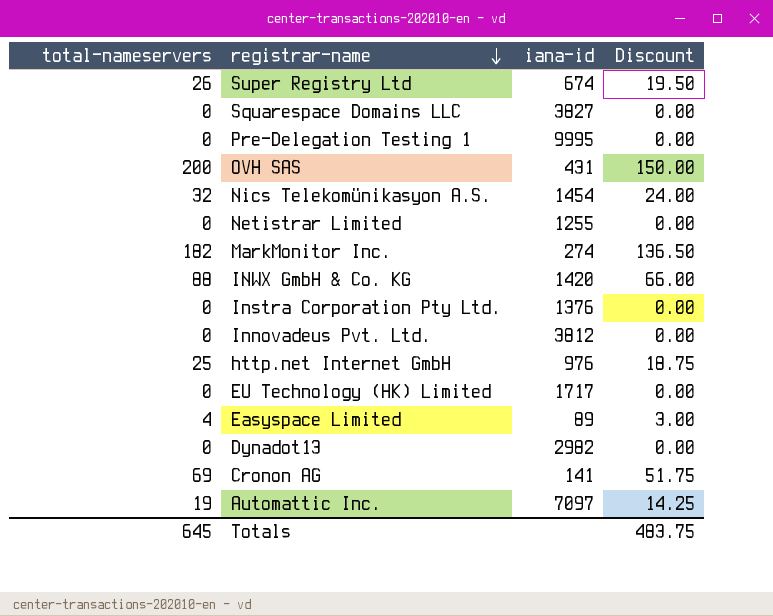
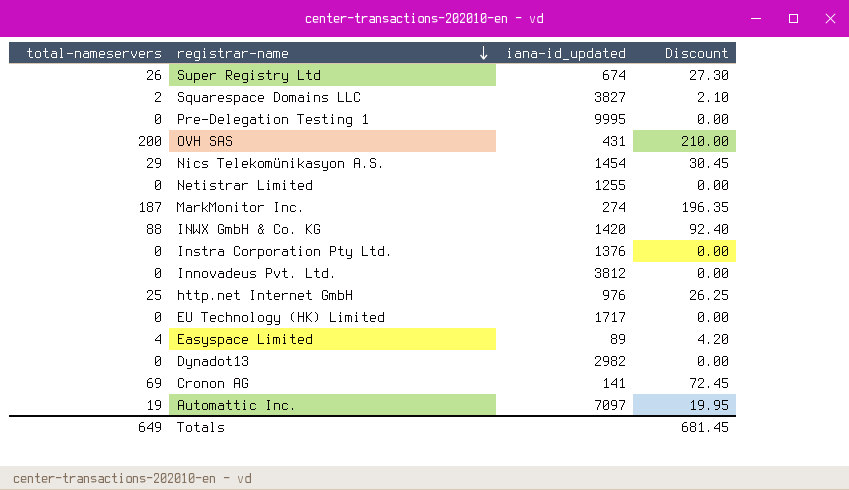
column name: iana-id -> iana-id_updated
column Discount | formula: [total-nameservers] * 0.75 -> [total-nameservers] * 1.05
Squarespace Domains LLC | total-nameservers: 0 -> 2
Nics Telekomünikasyon A.S. | total-nameservers: 32 -> 29
MarkMonitor Inc. | total-nameservers: 182 -> 187
Totals | total-nameservers: 645 -> 649
Totals | Discount: 483.75 -> 681.45

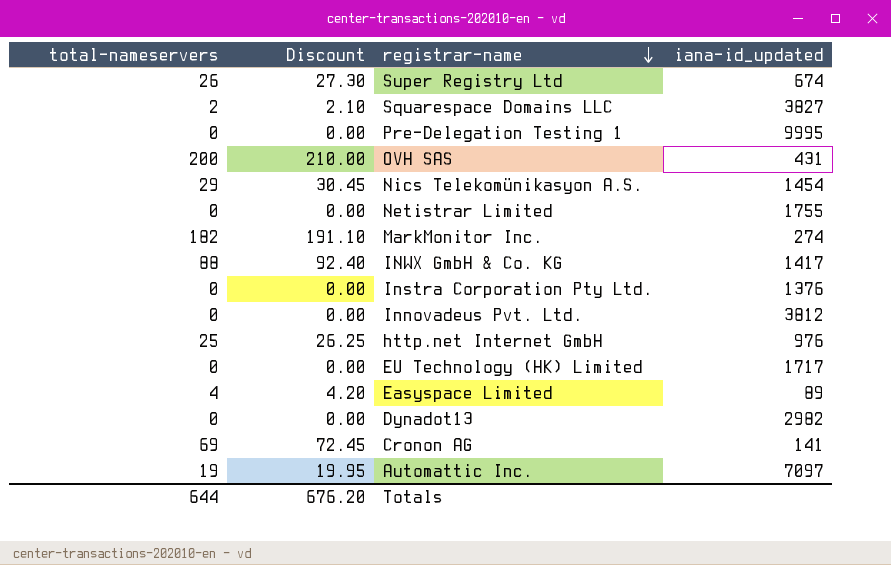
column Discount | position: 4 -> 2
Netistrar Limited | iana-id_updated: 1255 -> 1755
MarkMonitor Inc. | total-nameservers: 187 -> 182
MarkMonitor Inc. | Discount: 196.35 -> 191.10
INWX GmbH & Co. KG | iana-id_updated: 1420 -> 1417
Totals | total-nameservers: 649 -> 644
Totals | Discount: 681.45 -> 676.20

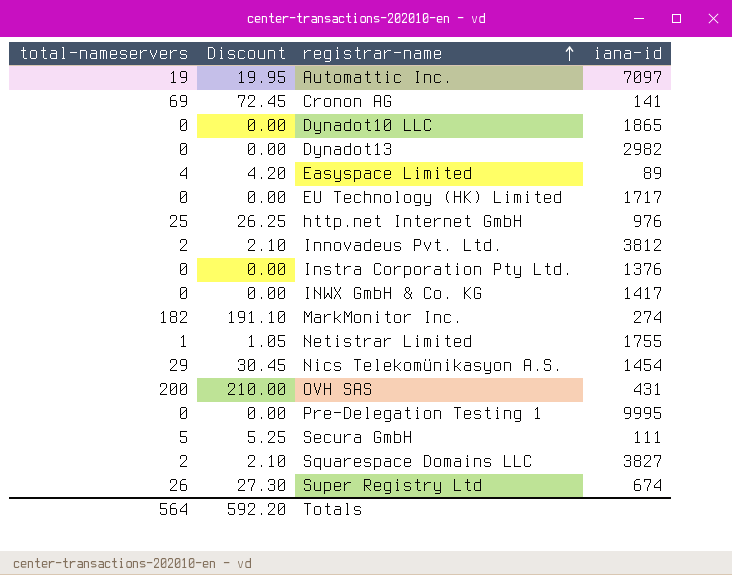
row order: registrar-name descending -> registrar-name ascending
column name: iana-id_updated -> iana-id
row Dynadot10 LLC: none -> 0 | 0.00 | 1865
Innovadeus Pvt. Ltd. | total-nameservers: 0 -> 2
Innovadeus Pvt. Ltd. | Discount: 0.00 -> 2.10
INWX GmbH & Co. KG | total-nameservers: 88 -> 0
INWX GmbH & Co. KG | Discount: 92.40 -> 0.00
Netistrar Limited | total-nameservers: 0 -> 1
Netistrar Limited | Discount: 0.00 -> 1.05
row Secura GmbH: none -> 5 | 5.25 | 111
Totals | total-nameservers: 644 -> 564
Totals | Discount: 676.20 -> 592.20

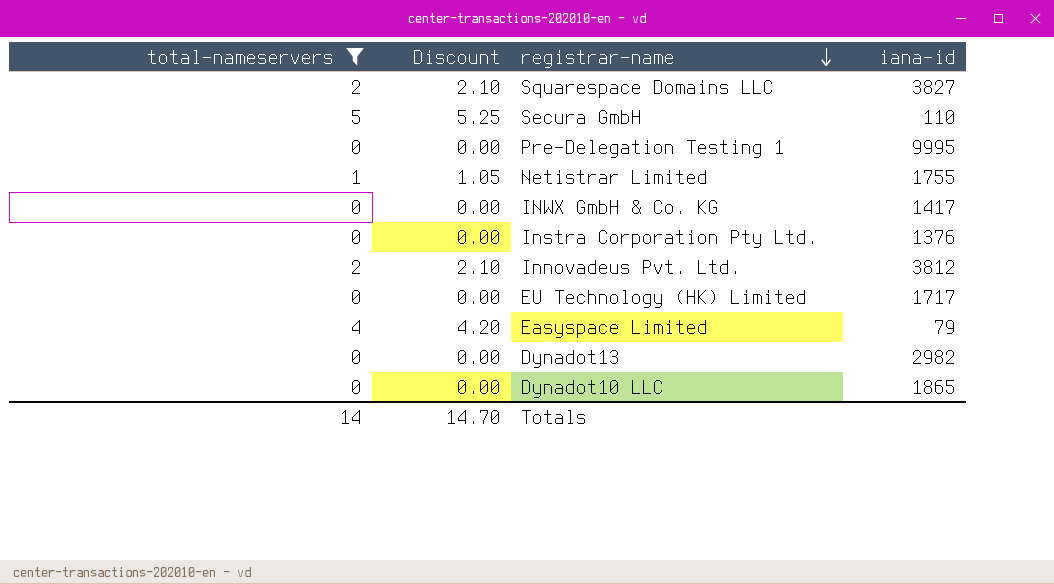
filter: none -> total-nameservers <= 5
row order: registrar-name ascending -> registrar-name descending
Secura GmbH | iana-id: 111 -> 110
Easyspace Limited | iana-id: 89 -> 79
Totals | total-nameservers: 564 -> 14
Totals | Discount: 592.20 -> 14.70

